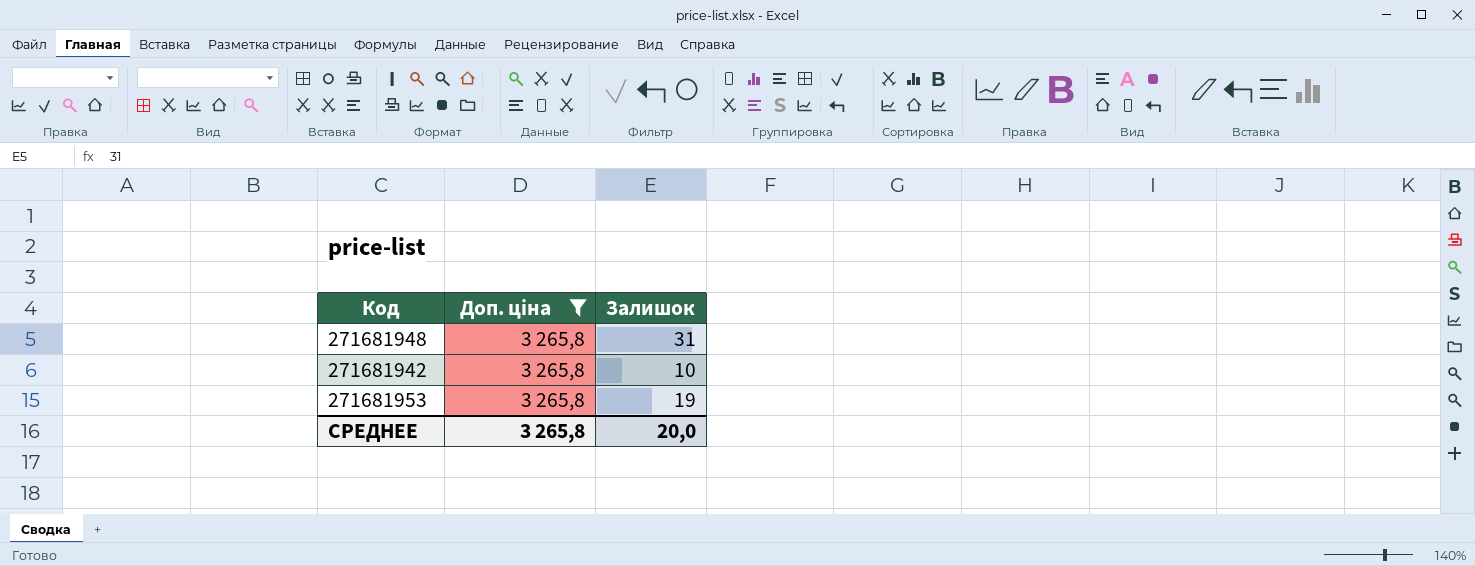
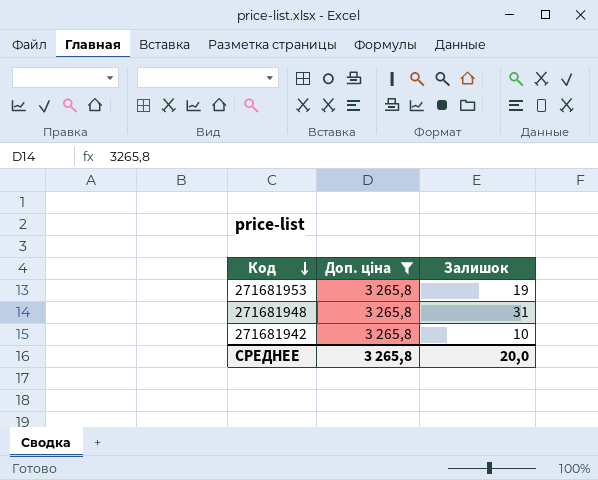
row order: none -> Код descending

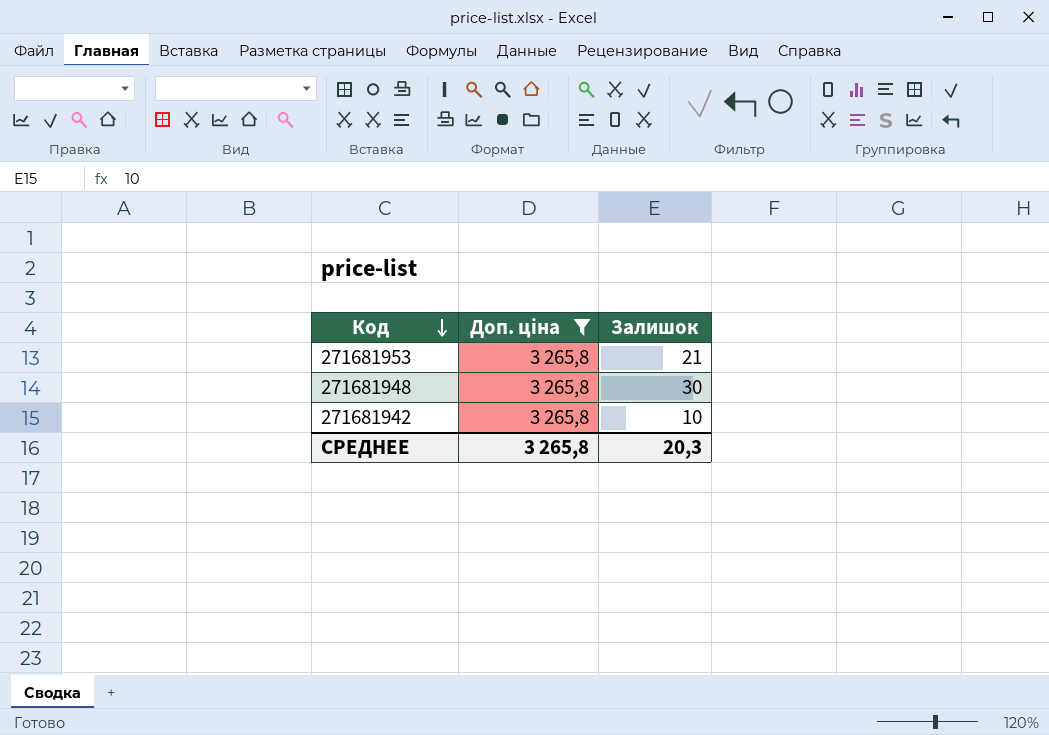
271681953 | Залишок: 19 -> 21
271681948 | Залишок: 31 -> 30
СРЕДНЕЕ | Залишок: 20,0 -> 20,3

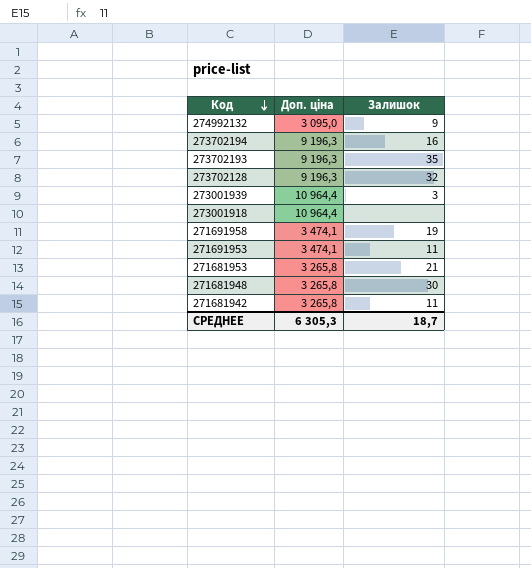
filter: Доп. ціна = 3 265,8 -> none
271681942 | Залишок: 10 -> 11
СРЕДНЕЕ | Доп. ціна: 3 265,8 -> 6 305,3
СРЕДНЕЕ | Залишок: 20,3 -> 18,7

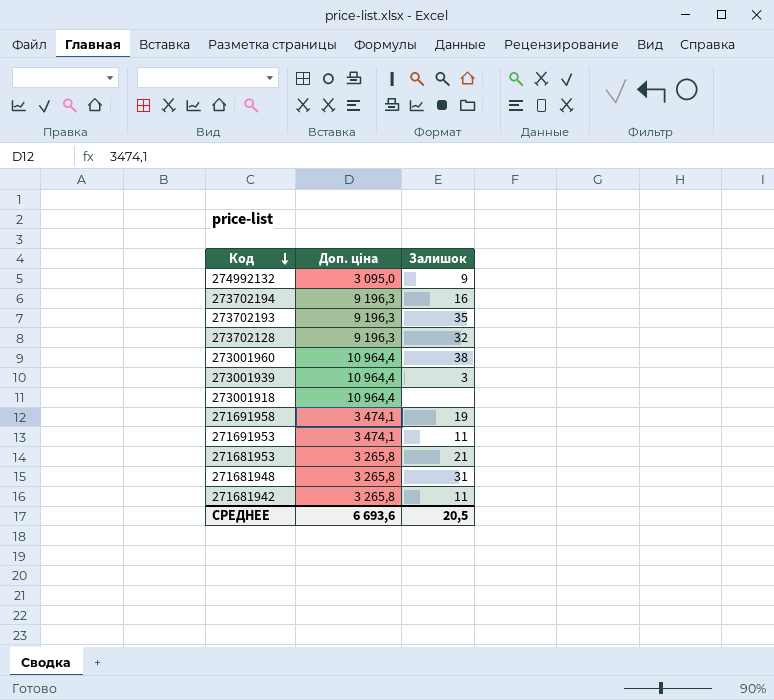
row 273001960: none -> 10 964,4 | 38
271681948 | Залишок: 30 -> 31
СРЕДНЕЕ | Доп. ціна: 6 305,3 -> 6 693,6
СРЕДНЕЕ | Залишок: 18,7 -> 20,5

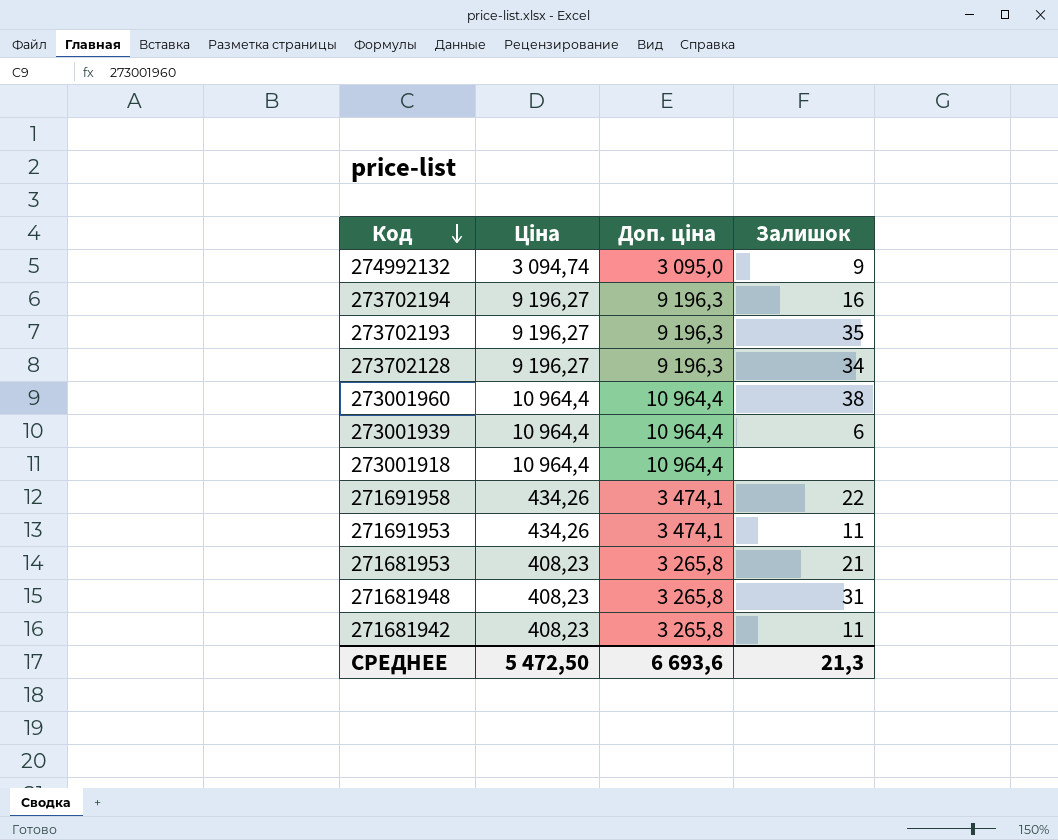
column Ціна | position: none -> 2
273702128 | Залишок: 32 -> 34
273001939 | Залишок: 3 -> 6
271691958 | Залишок: 19 -> 22
СРЕДНЕЕ | Залишок: 20,5 -> 21,3

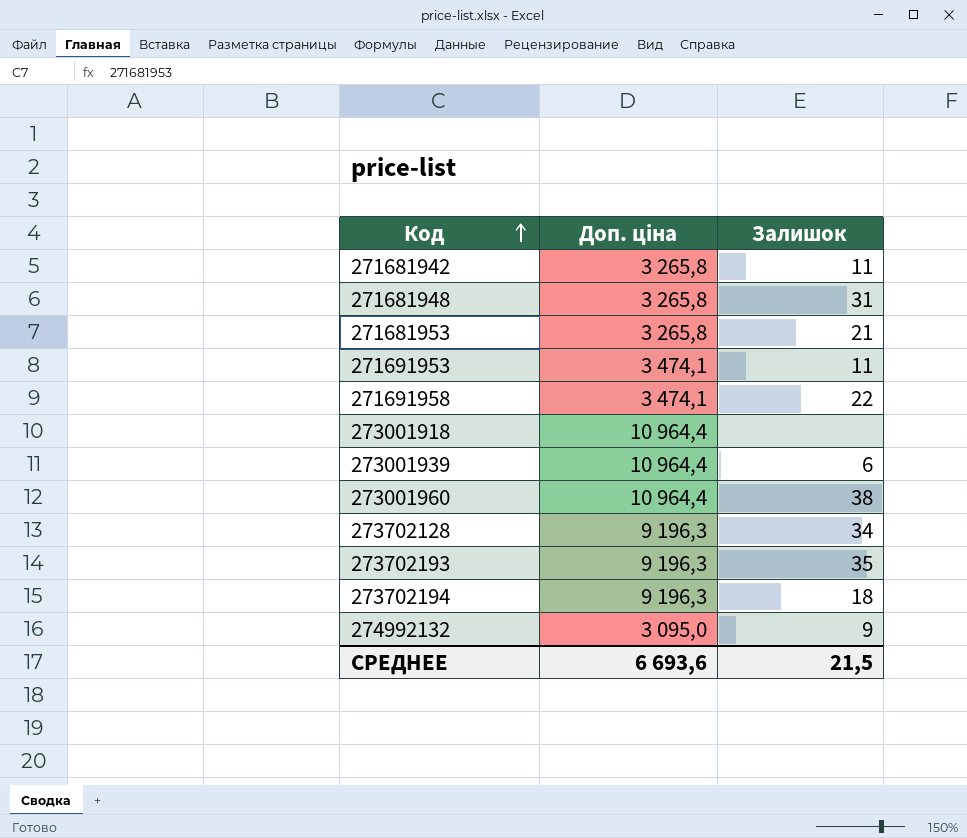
row order: Код descending -> Код ascending
column Ціна | position: 2 -> none
273702194 | Залишок: 16 -> 18
СРЕДНЕЕ | Залишок: 21,3 -> 21,5

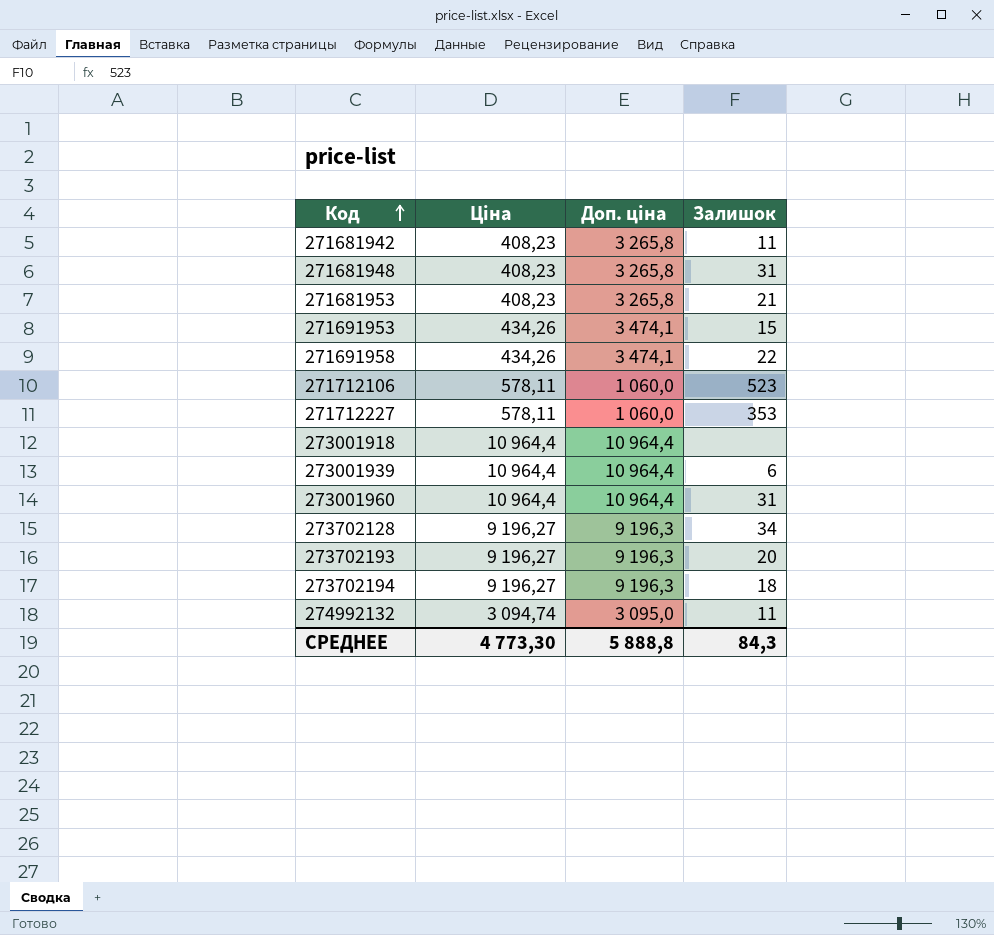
column Ціна | position: none -> 2
271691953 | Залишок: 11 -> 15
row 271712106: none -> 578,11 | 1 060,0 | 523
row 271712227: none -> 578,11 | 1 060,0 | 353
273001960 | Залишок: 38 -> 31
273702193 | Залишок: 35 -> 20
274992132 | Залишок: 9 -> 11
СРЕДНЕЕ | Доп. ціна: 6 693,6 -> 5 888,8
СРЕДНЕЕ | Залишок: 21,5 -> 84,3

